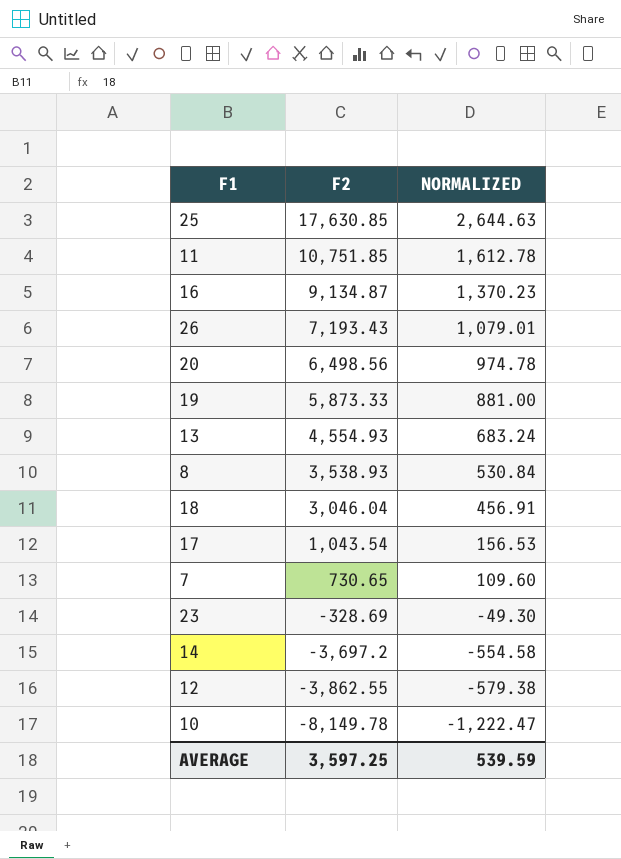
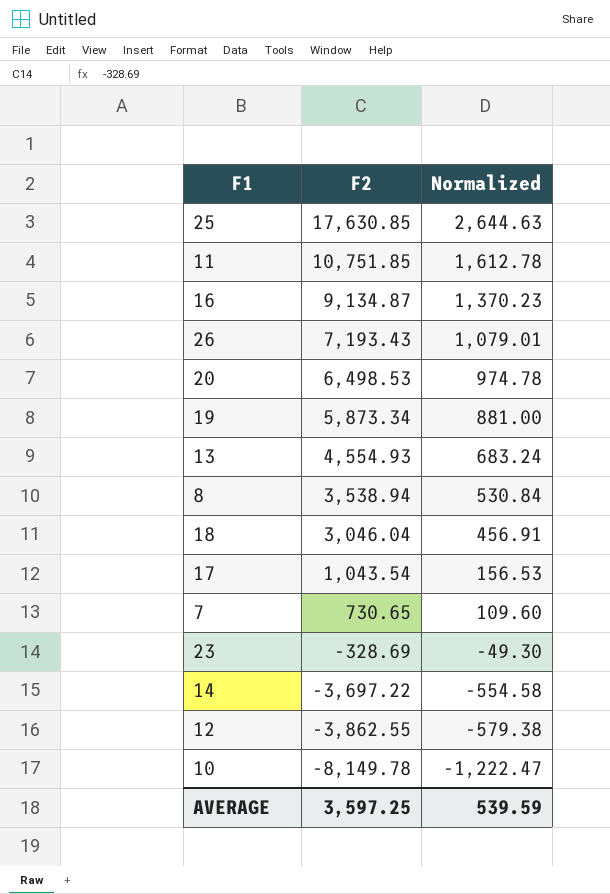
column name: NORMALIZED -> Normalized
20 | F2: 6,498.56 -> 6,498.53
19 | F2: 5,873.33 -> 5,873.34
8 | F2: 3,538.93 -> 3,538.94
14 | F2: -3,697.2 -> -3,697.22

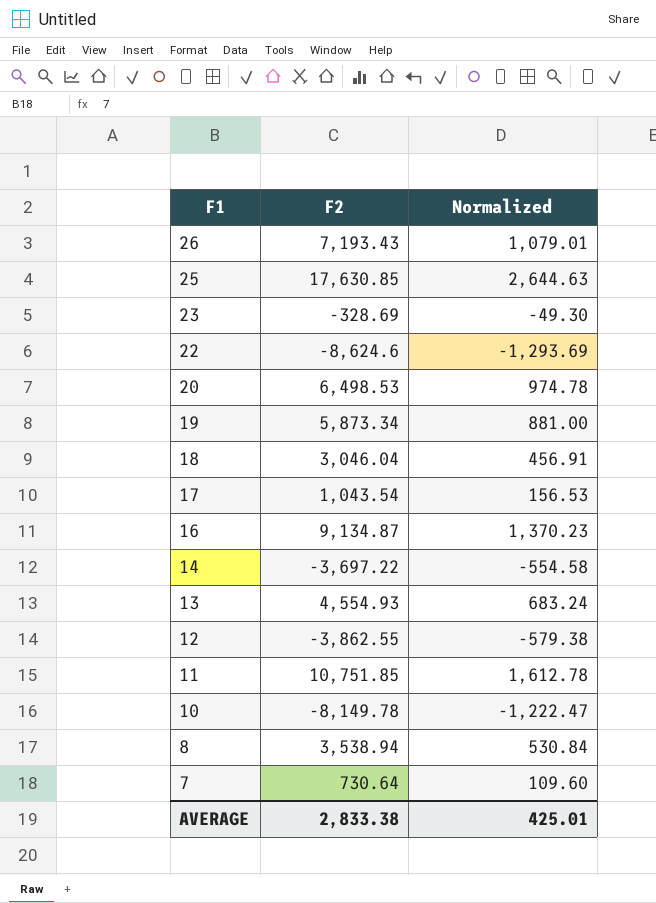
row order: F2 descending -> F1 descending
row 22: none -> -8,624.6 | -1,293.69
7 | F2: 730.65 -> 730.64
AVERAGE | F2: 3,597.25 -> 2,833.38
AVERAGE | Normalized: 539.59 -> 425.01

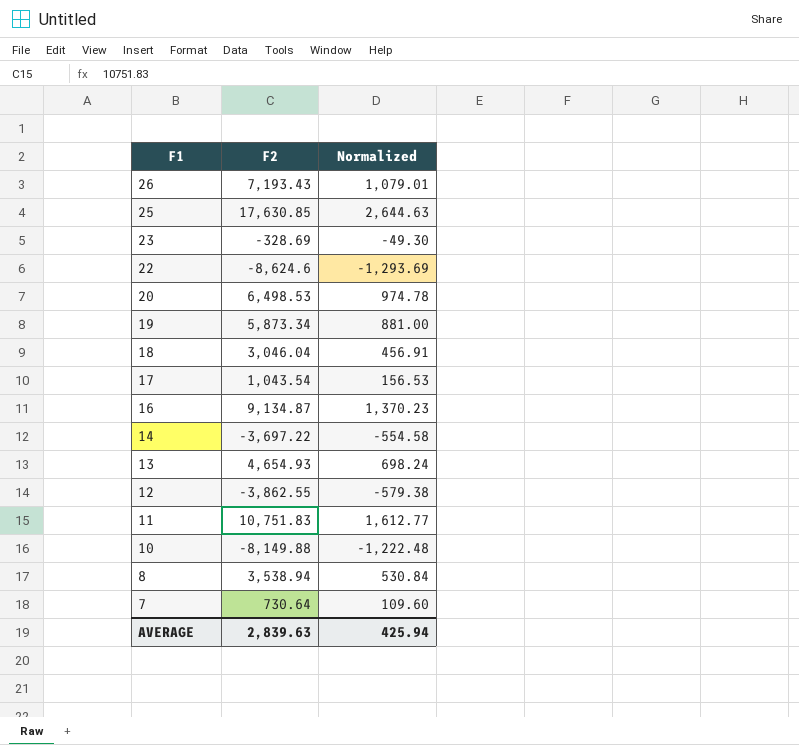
13 | F2: 4,554.93 -> 4,654.93
13 | Normalized: 683.24 -> 698.24
11 | F2: 10,751.85 -> 10,751.83
11 | Normalized: 1,612.78 -> 1,612.77
10 | F2: -8,149.78 -> -8,149.88
10 | Normalized: -1,222.47 -> -1,222.48
AVERAGE | F2: 2,833.38 -> 2,839.63
AVERAGE | Normalized: 425.01 -> 425.94

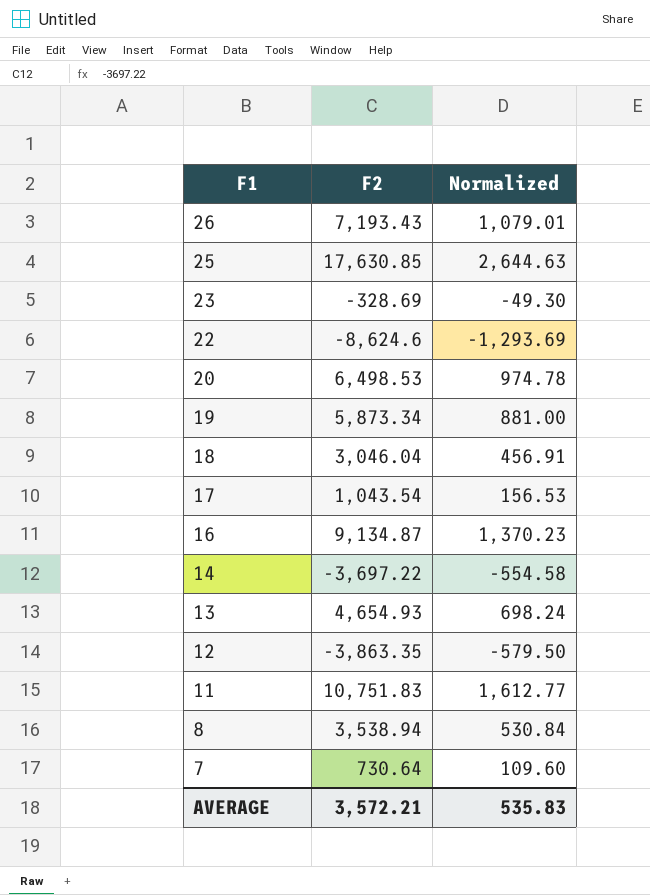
row 10: -8,149.88 | -1,222.48 -> none
12 | F2: -3,862.55 -> -3,863.35
12 | Normalized: -579.38 -> -579.50
AVERAGE | F2: 2,839.63 -> 3,572.21
AVERAGE | Normalized: 425.94 -> 535.83

